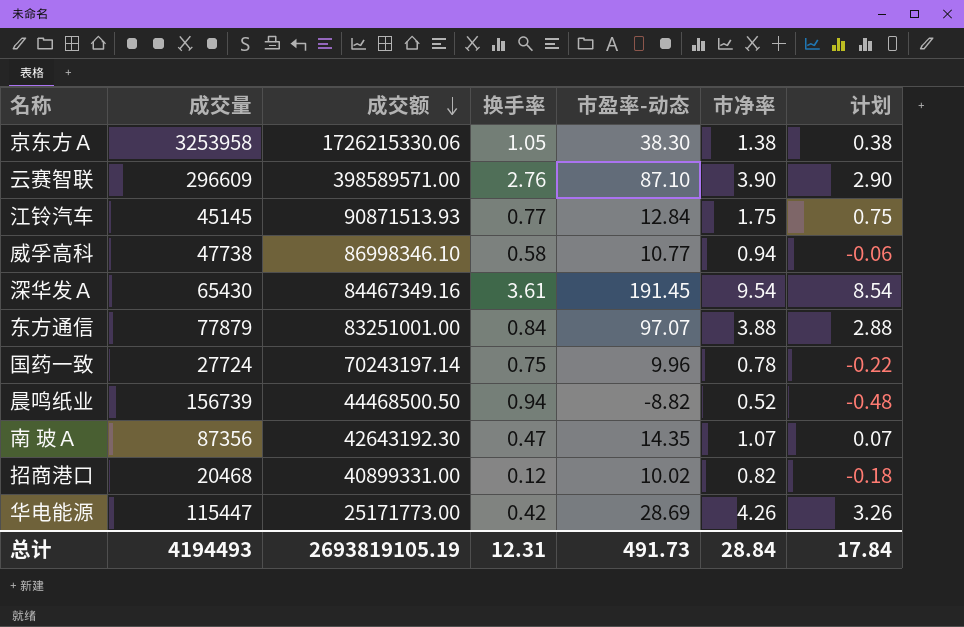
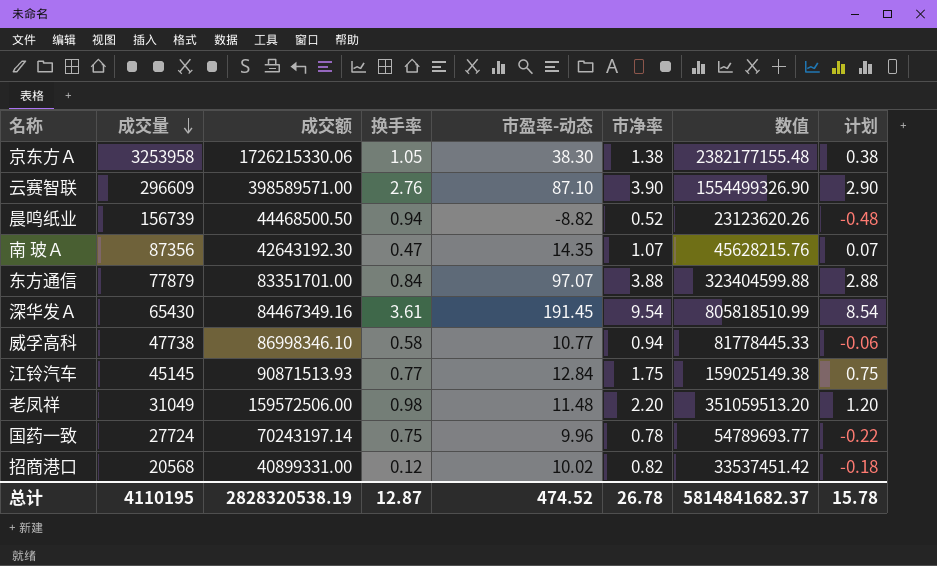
row order: 成交额 descending -> 成交量 descending
column 数值 | formula: none -> [成交额] * [市净率]
row 华电能源: 115447 | 25171773.00 | 0.42 | 28.69 | 4.26 | 3.26 -> none
东方通信 | 成交额: 83251001.00 -> 83351701.00
row 老凤祥: none -> 31049 | 159572506.00 | 0.98 | 11.48 | 2.20 | 351059513.20 | 1.20
招商港口 | 成交量: 20468 -> 20568
总计 | 成交量: 4194493 -> 4110195
总计 | 成交额: 2693819105.19 -> 2828320538.19
总计 | 换手率: 12.31 -> 12.87
总计 | 市盈率-动态: 491.73 -> 474.52
总计 | 市净率: 28.84 -> 26.78
总计 | 计划: 17.84 -> 15.78

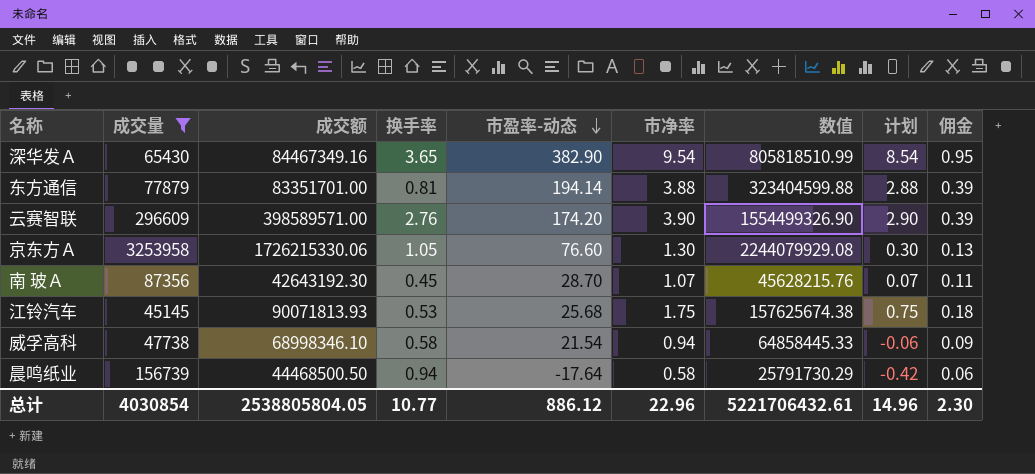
filter: none -> 成交量 >= 45145
row order: 成交量 descending -> 市盈率-动态 descending
column 佣金 | formula: none -> [市净率] * 0.1
深华发Ａ | 换手率: 3.61 -> 3.65
深华发Ａ | 市盈率-动态: 191.45 -> 382.90
东方通信 | 换手率: 0.84 -> 0.81
东方通信 | 市盈率-动态: 97.07 -> 194.14
云赛智联 | 市盈率-动态: 87.10 -> 174.20
京东方Ａ | 市盈率-动态: 38.30 -> 76.60
京东方Ａ | 市净率: 1.38 -> 1.30
京东方Ａ | 数值: 2382177155.48 -> 2244079929.08
京东方Ａ | 计划: 0.38 -> 0.30
南 玻Ａ | 换手率: 0.47 -> 0.45
南 玻Ａ | 市盈率-动态: 14.35 -> 28.70
江铃汽车 | 成交额: 90871513.93 -> 90071813.93
江铃汽车 | 换手率: 0.77 -> 0.53
江铃汽车 | 市盈率-动态: 12.84 -> 25.68
江铃汽车 | 数值: 159025149.38 -> 157625674.38
威孚高科 | 成交额: 86998346.10 -> 68998346.10
威孚高科 | 市盈率-动态: 10.77 -> 21.54
威孚高科 | 数值: 81778445.33 -> 64858445.33
晨鸣纸业 | 市盈率-动态: -8.82 -> -17.64
晨鸣纸业 | 市净率: 0.52 -> 0.58
晨鸣纸业 | 数值: 23123620.26 -> 25791730.29
晨鸣纸业 | 计划: -0.48 -> -0.42
总计 | 成交量: 4110195 -> 4030854
总计 | 成交额: 2828320538.19 -> 2538805804.05
总计 | 换手率: 12.87 -> 10.77
总计 | 市盈率-动态: 474.52 -> 886.12
总计 | 市净率: 26.78 -> 22.96
总计 | 数值: 5814841682.37 -> 5221706432.61
总计 | 计划: 15.78 -> 14.96

